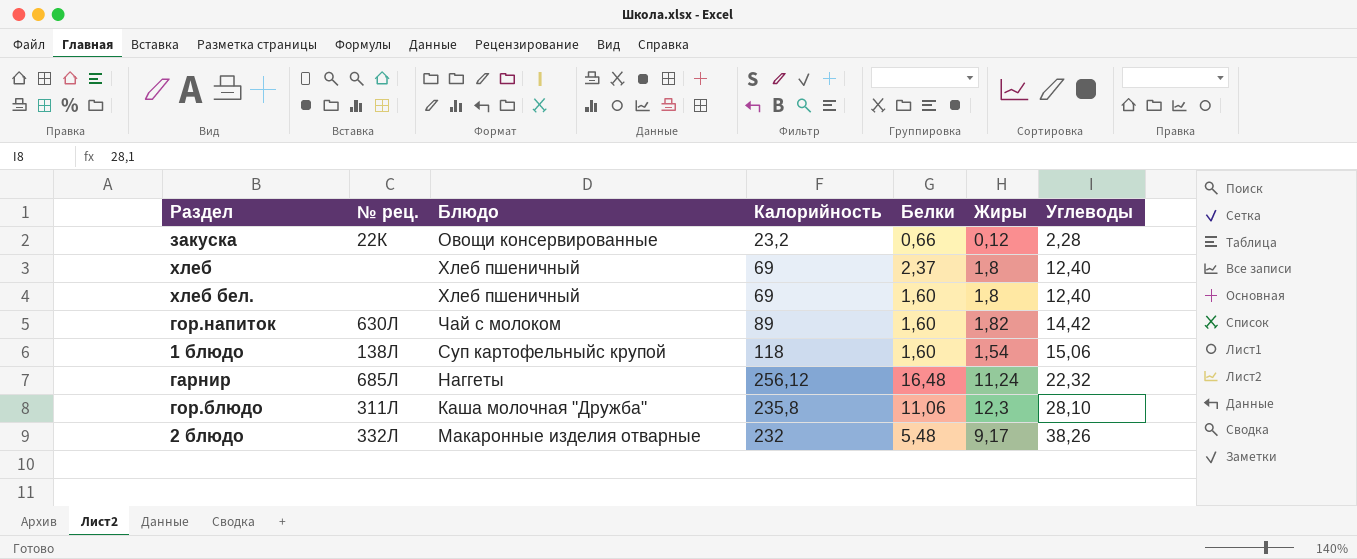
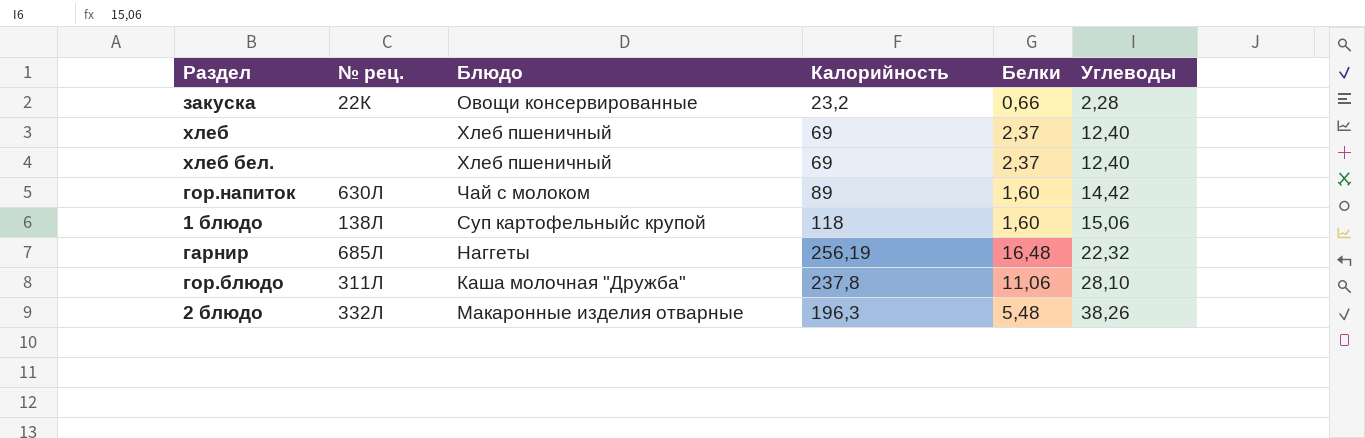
column Жиры | position: 6 -> none
хлеб бел. | Белки: 1,60 -> 2,37
гарнир | Калорийность: 256,12 -> 256,19
гор.блюдо | Калорийность: 235,8 -> 237,8
2 блюдо | Калорийность: 232 -> 196,3

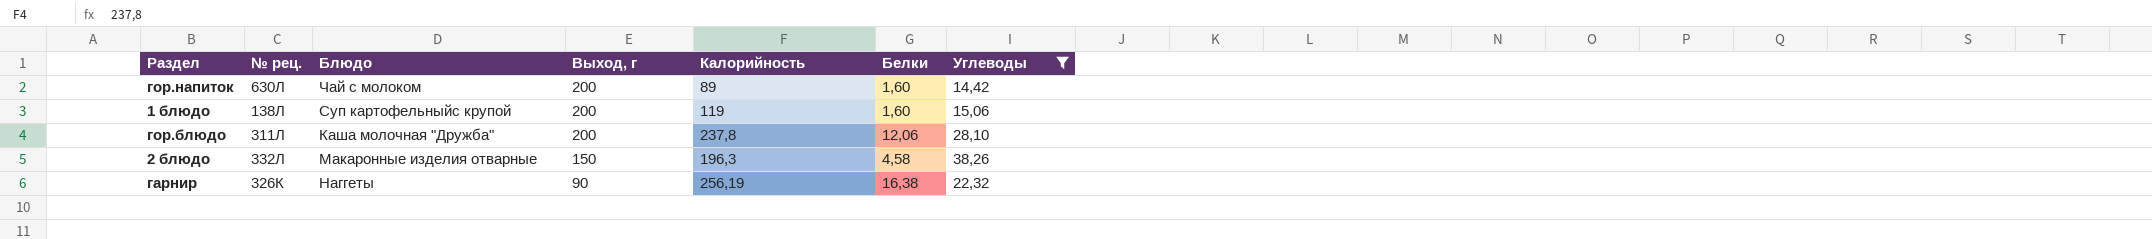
filter: none -> Углеводы >= 14,42
row order: Углеводы ascending -> Выход, г descending
column Выход, г | position: none -> 4
1 блюдо | Калорийность: 118 -> 119
гор.блюдо | Белки: 11,06 -> 12,06
2 блюдо | Белки: 5,48 -> 4,58
гарнир | № рец.: 685Л -> 326К
гарнир | Белки: 16,48 -> 16,38

